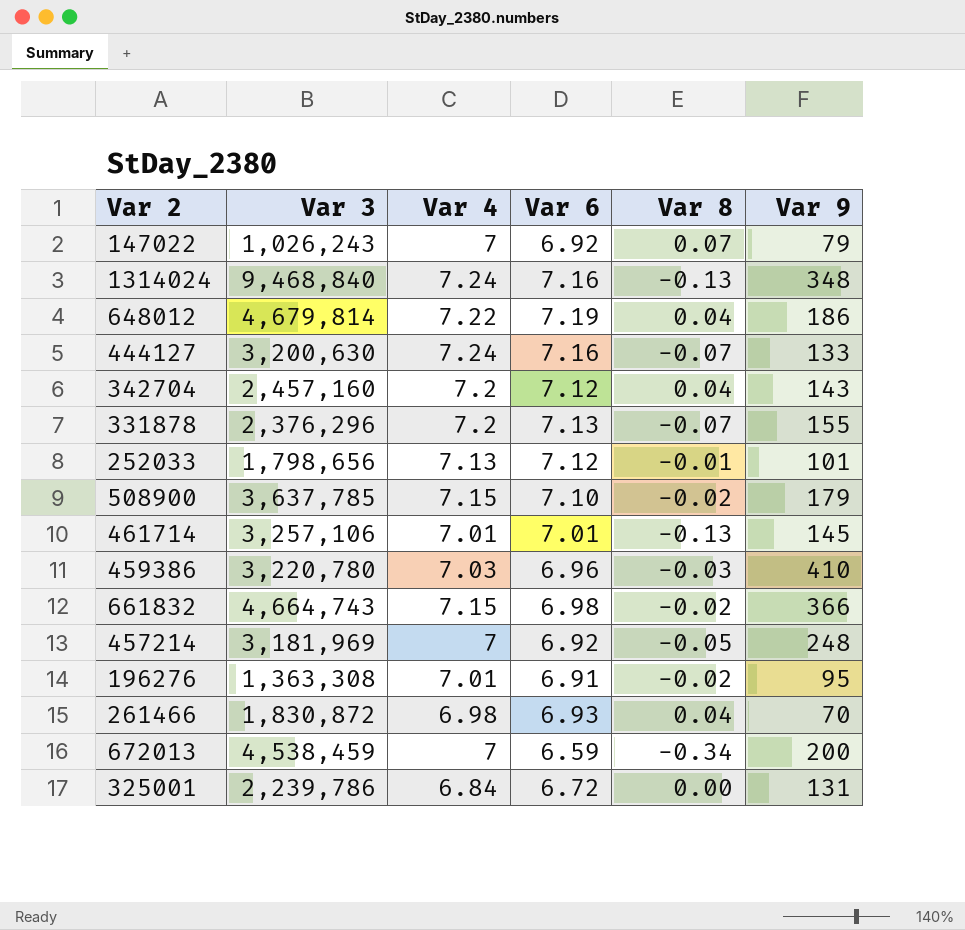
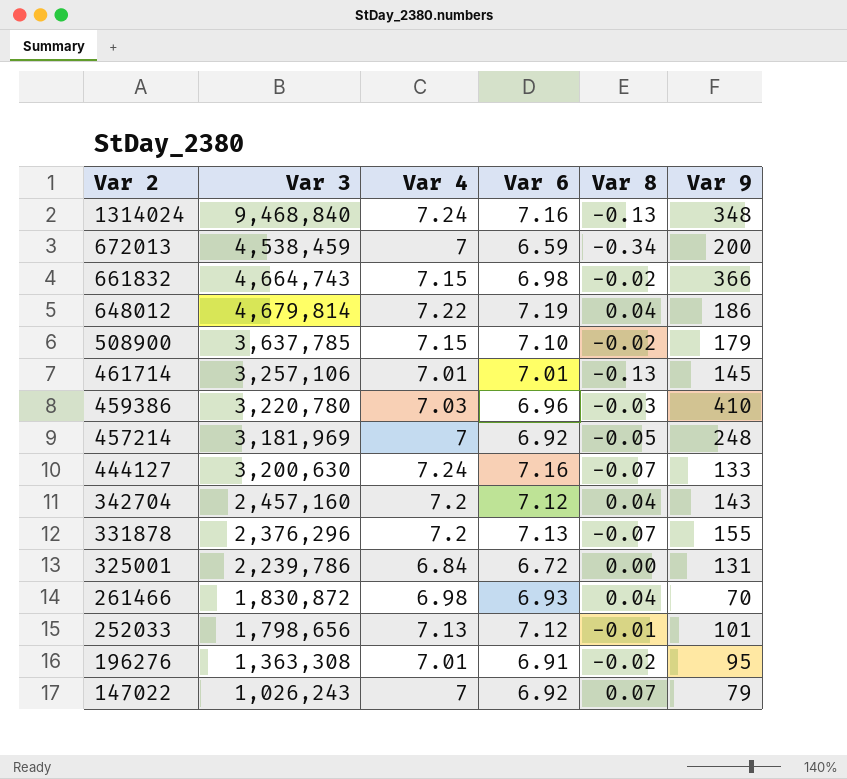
row order: none -> Var 2 descending

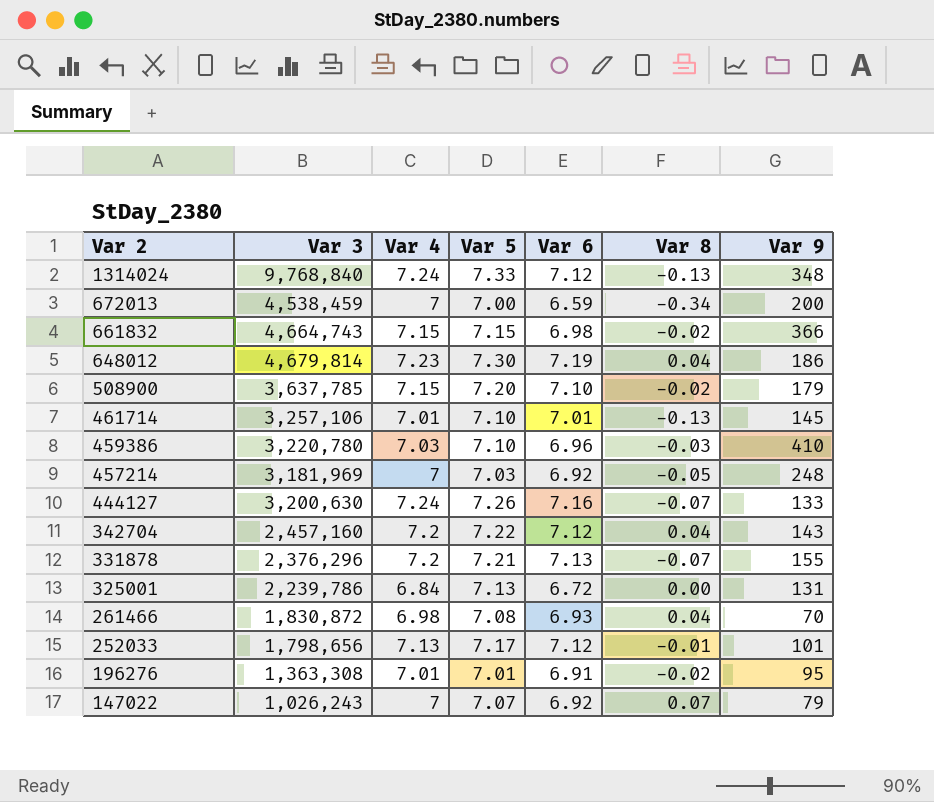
column Var 5 | position: none -> 4
1314024 | Var 3: 9,468,840 -> 9,768,840
1314024 | Var 6: 7.16 -> 7.12
648012 | Var 4: 7.22 -> 7.23

